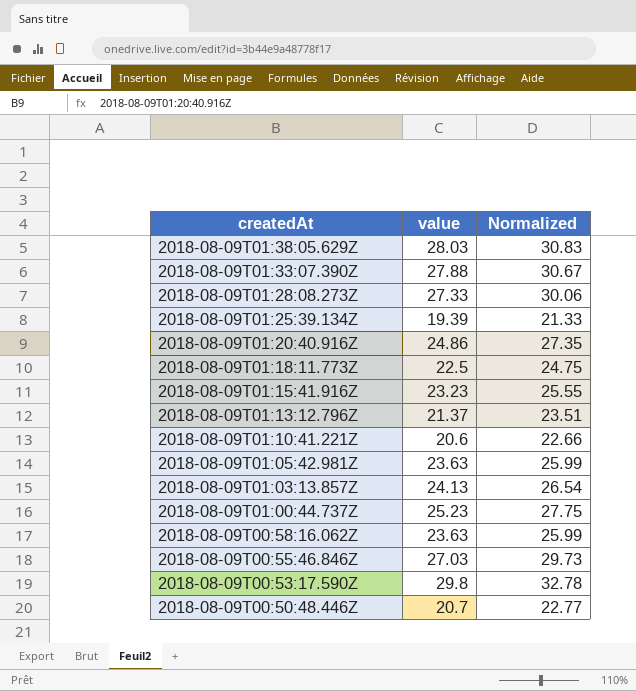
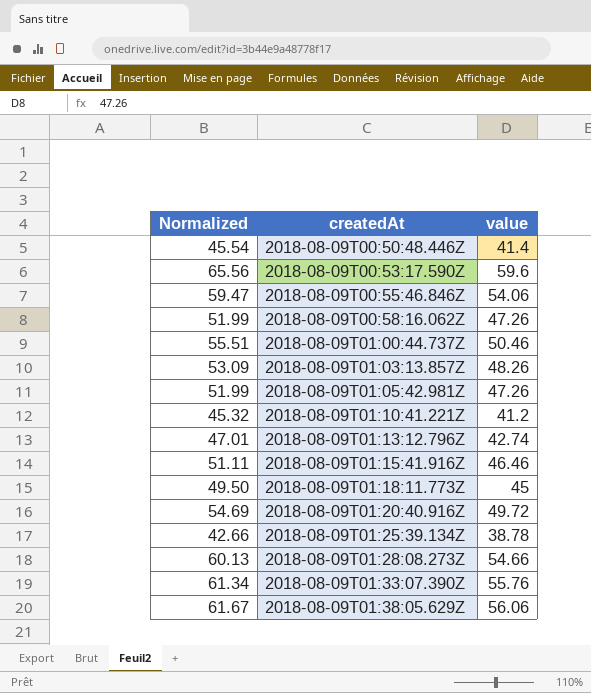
row order: createdAt descending -> createdAt ascending
column Normalized | position: 3 -> 1
2018-08-09T00:50:48.446Z | Normalized: 22.77 -> 45.54
2018-08-09T00:50:48.446Z | value: 20.7 -> 41.4
2018-08-09T00:53:17.590Z | Normalized: 32.78 -> 65.56
2018-08-09T00:53:17.590Z | value: 29.8 -> 59.6
2018-08-09T00:55:46.846Z | Normalized: 29.73 -> 59.47
2018-08-09T00:55:46.846Z | value: 27.03 -> 54.06
2018-08-09T00:58:16.062Z | Normalized: 25.99 -> 51.99
2018-08-09T00:58:16.062Z | value: 23.63 -> 47.26
2018-08-09T01:00:44.737Z | Normalized: 27.75 -> 55.51
2018-08-09T01:00:44.737Z | value: 25.23 -> 50.46
2018-08-09T01:03:13.857Z | Normalized: 26.54 -> 53.09
2018-08-09T01:03:13.857Z | value: 24.13 -> 48.26
2018-08-09T01:05:42.981Z | Normalized: 25.99 -> 51.99
2018-08-09T01:05:42.981Z | value: 23.63 -> 47.26
2018-08-09T01:10:41.221Z | Normalized: 22.66 -> 45.32
2018-08-09T01:10:41.221Z | value: 20.6 -> 41.2
2018-08-09T01:13:12.796Z | Normalized: 23.51 -> 47.01
2018-08-09T01:13:12.796Z | value: 21.37 -> 42.74
2018-08-09T01:15:41.916Z | Normalized: 25.55 -> 51.11
2018-08-09T01:15:41.916Z | value: 23.23 -> 46.46
2018-08-09T01:18:11.773Z | Normalized: 24.75 -> 49.50
2018-08-09T01:18:11.773Z | value: 22.5 -> 45
2018-08-09T01:20:40.916Z | Normalized: 27.35 -> 54.69
2018-08-09T01:20:40.916Z | value: 24.86 -> 49.72
2018-08-09T01:25:39.134Z | Normalized: 21.33 -> 42.66
2018-08-09T01:25:39.134Z | value: 19.39 -> 38.78
2018-08-09T01:28:08.273Z | Normalized: 30.06 -> 60.13
2018-08-09T01:28:08.273Z | value: 27.33 -> 54.66
2018-08-09T01:33:07.390Z | Normalized: 30.67 -> 61.34
2018-08-09T01:33:07.390Z | value: 27.88 -> 55.76
2018-08-09T01:38:05.629Z | Normalized: 30.83 -> 61.67
2018-08-09T01:38:05.629Z | value: 28.03 -> 56.06

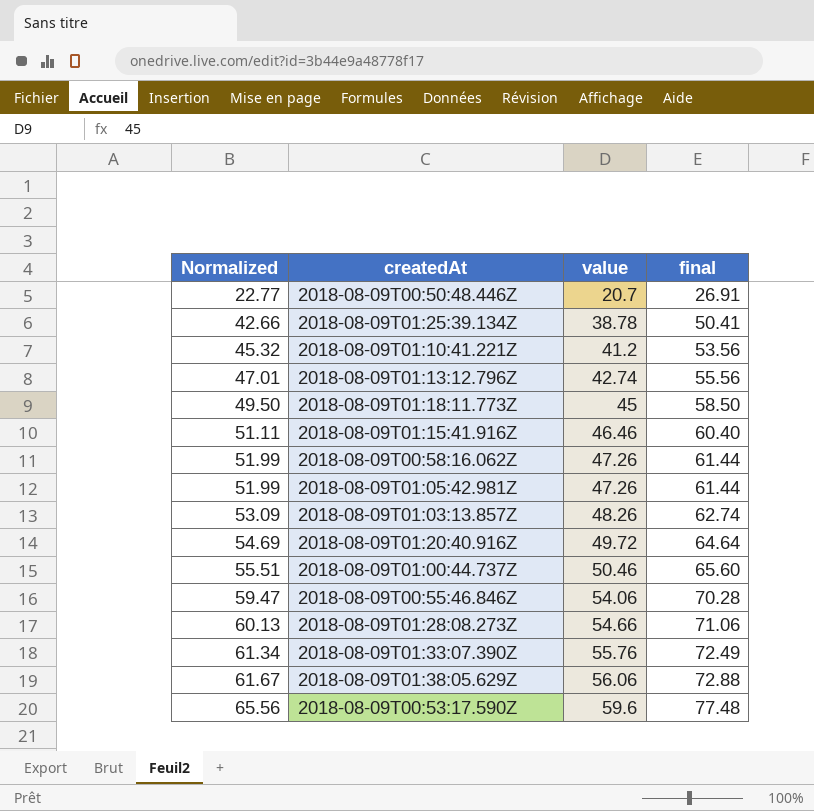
row order: createdAt ascending -> Normalized ascending
column final | formula: none -> [value] * 1.3
2018-08-09T00:50:48.446Z | Normalized: 45.54 -> 22.77
2018-08-09T00:50:48.446Z | value: 41.4 -> 20.7

